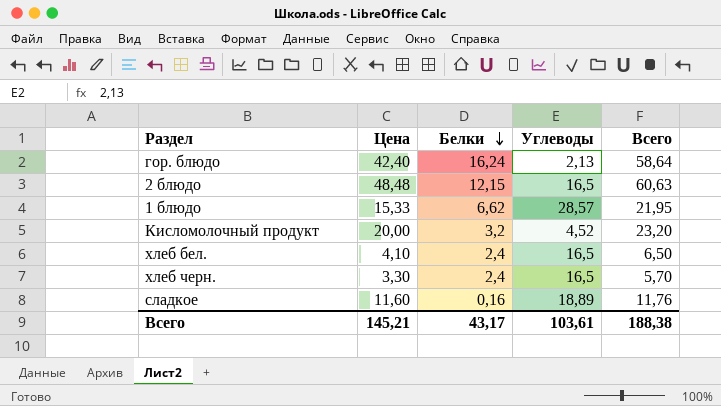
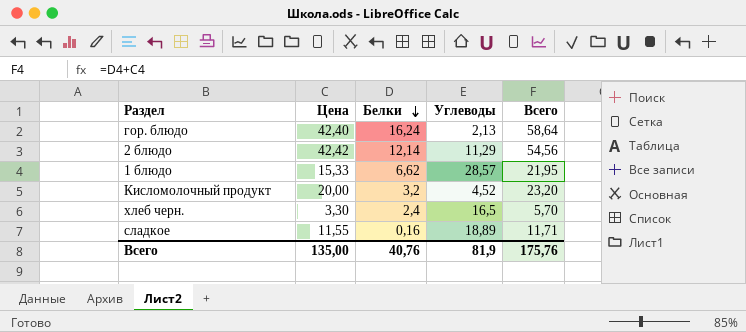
row хлеб бел.: 4,10 | 2,4 | 16,5 | 6,50 -> none
2 блюдо | Цена: 48,48 -> 42,42
2 блюдо | Белки: 12,15 -> 12,14
2 блюдо | Углеводы: 16,5 -> 11,29
2 блюдо | Всего: 60,63 -> 54,56
сладкое | Цена: 11,60 -> 11,55
сладкое | Всего: 11,76 -> 11,71
Всего | Цена: 145,21 -> 135,00
Всего | Белки: 43,17 -> 40,76
Всего | Углеводы: 103,61 -> 81,9
Всего | Всего: 188,38 -> 175,76

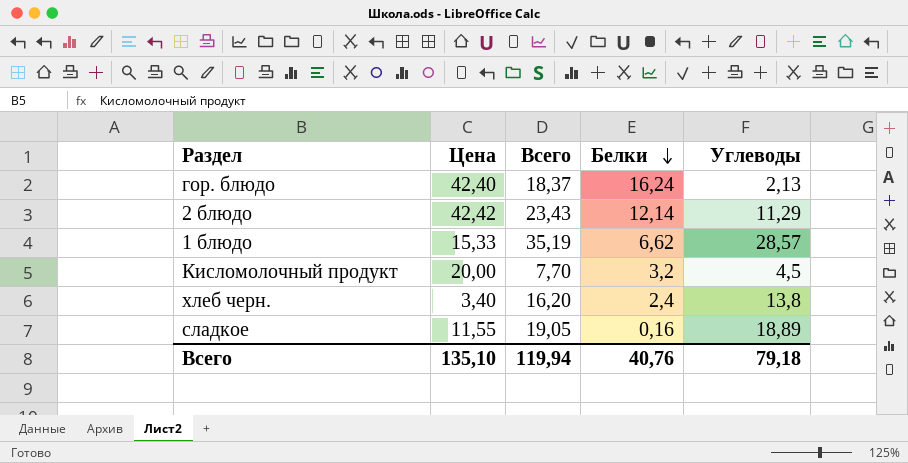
column Всего | formula: [Цена] + [Белки] -> [Белки] + [Углеводы]
column Всего | position: 5 -> 3
Кисломолочный продукт | Углеводы: 4,52 -> 4,5
хлеб черн. | Цена: 3,30 -> 3,40
хлеб черн. | Углеводы: 16,5 -> 13,8
Всего | Цена: 135,00 -> 135,10
Всего | Всего: 175,76 -> 119,94
Всего | Углеводы: 81,9 -> 79,18

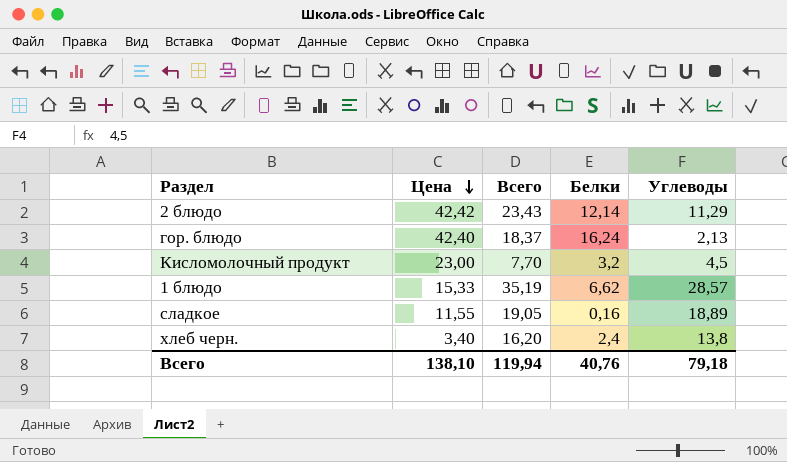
row order: Белки descending -> Цена descending
Кисломолочный продукт | Цена: 20,00 -> 23,00
Всего | Цена: 135,10 -> 138,10

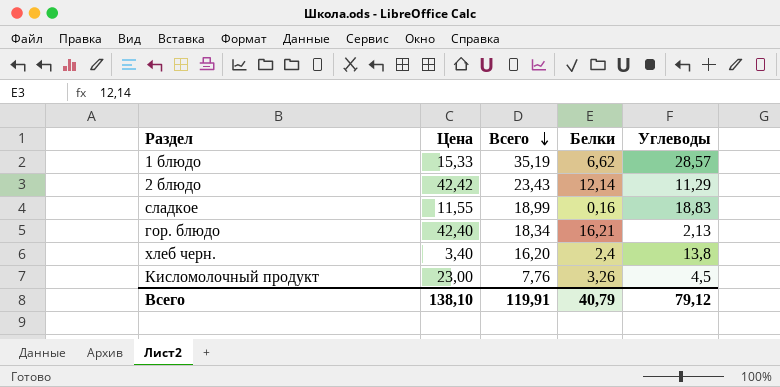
row order: Цена descending -> Всего descending
сладкое | Всего: 19,05 -> 18,99
сладкое | Углеводы: 18,89 -> 18,83
гор. блюдо | Всего: 18,37 -> 18,34
гор. блюдо | Белки: 16,24 -> 16,21
Кисломолочный продукт | Всего: 7,70 -> 7,76
Кисломолочный продукт | Белки: 3,2 -> 3,26
Всего | Всего: 119,94 -> 119,91
Всего | Белки: 40,76 -> 40,79
Всего | Углеводы: 79,18 -> 79,12

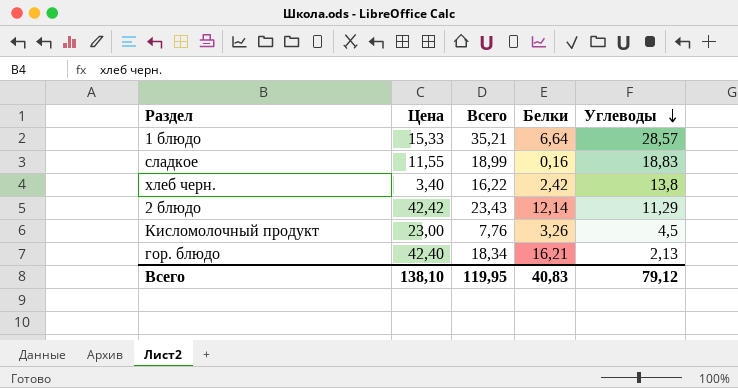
row order: Всего descending -> Углеводы descending
1 блюдо | Всего: 35,19 -> 35,21
1 блюдо | Белки: 6,62 -> 6,64
хлеб черн. | Всего: 16,20 -> 16,22
хлеб черн. | Белки: 2,4 -> 2,42
Всего | Всего: 119,91 -> 119,95
Всего | Белки: 40,79 -> 40,83

